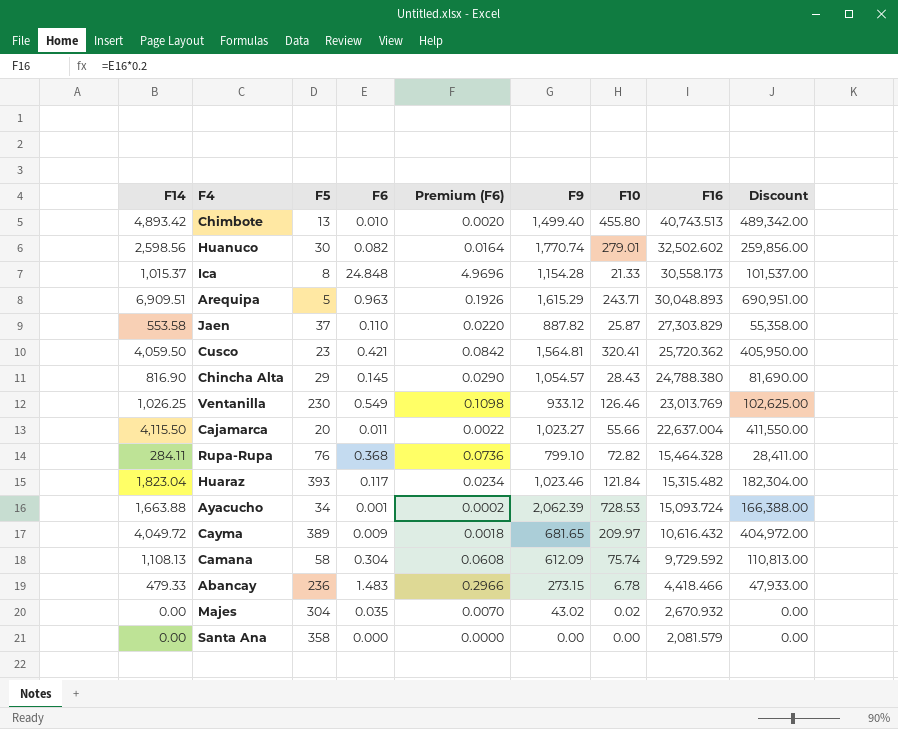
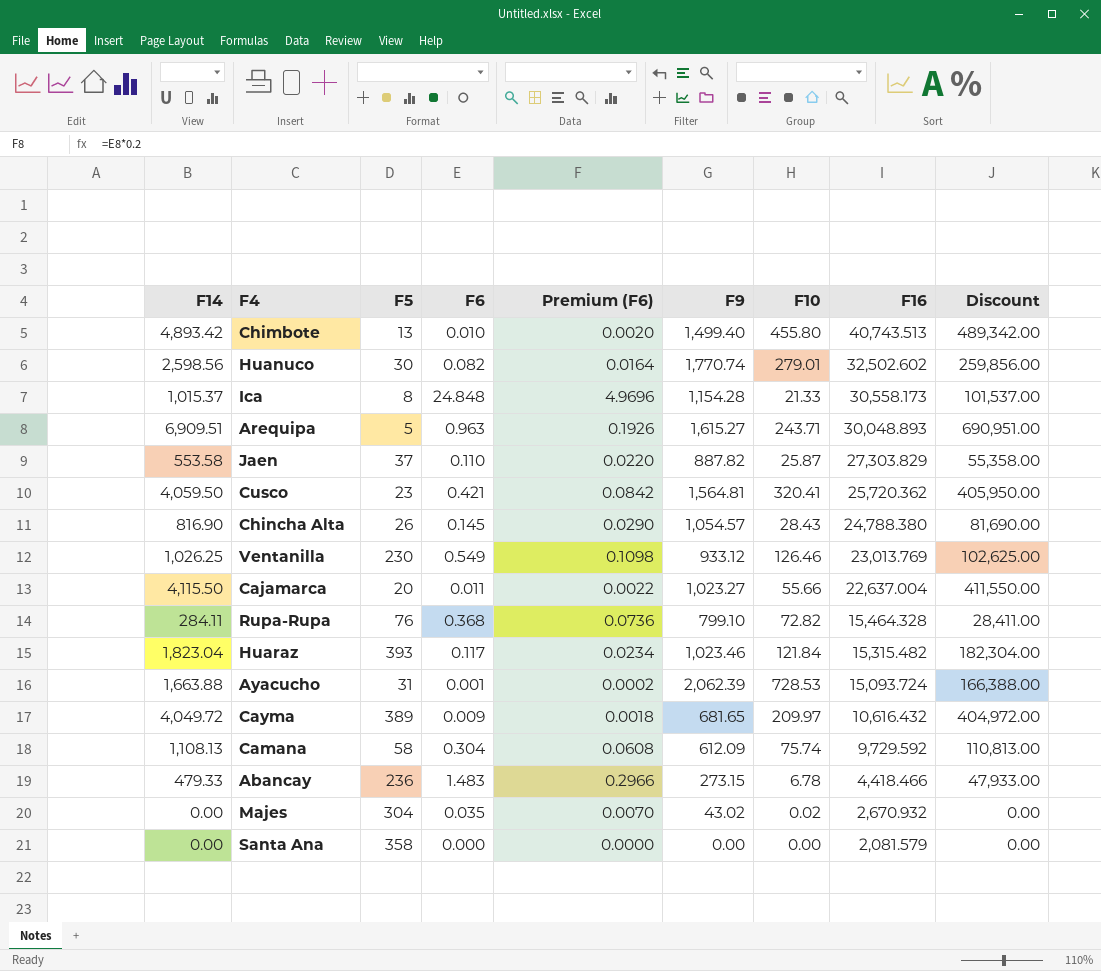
Arequipa | F9: 1,615.29 -> 1,615.27
Chincha Alta | F5: 29 -> 26
Ayacucho | F5: 34 -> 31

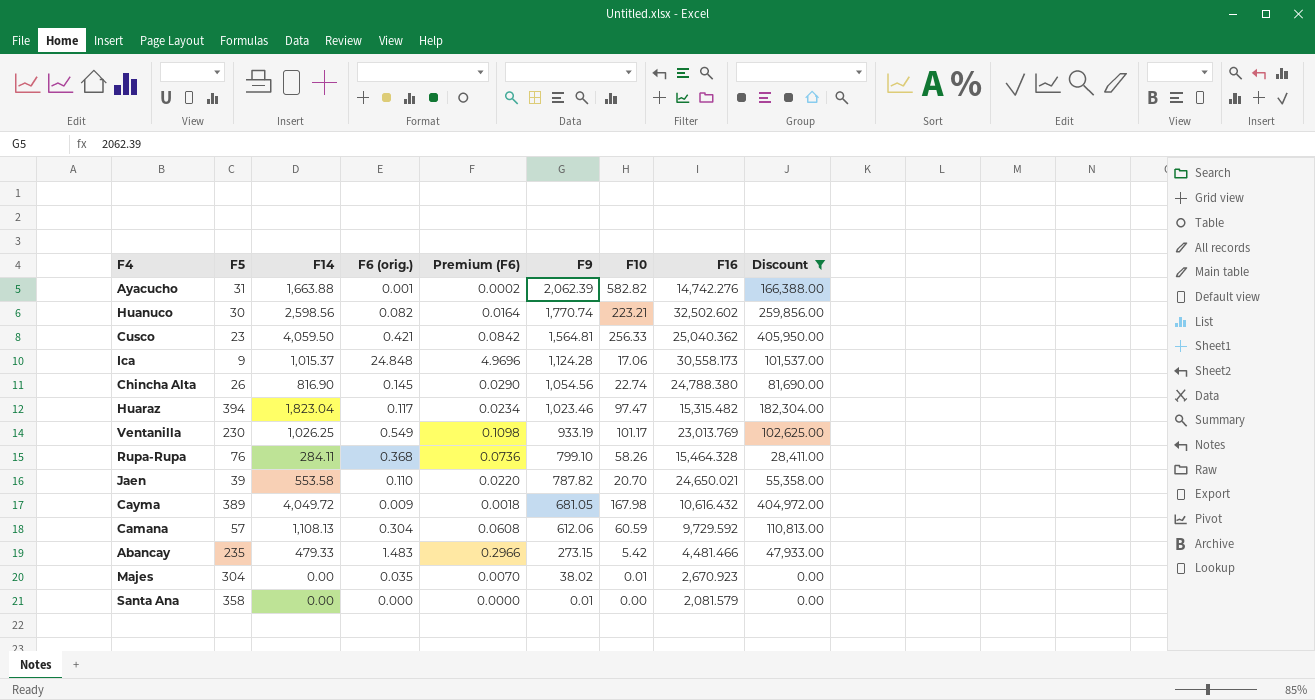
filter: none -> Discount <= 405,950.00
row order: F16 descending -> F9 descending
column F14 | position: 1 -> 3
column name: F6 -> F6 (orig.)
Ayacucho | F10: 728.53 -> 582.82
Ayacucho | F16: 15,093.724 -> 14,742.276
Huanuco | F10: 279.01 -> 223.21
Cusco | F10: 320.41 -> 256.33
Cusco | F16: 25,720.362 -> 25,040.362
Ica | F5: 8 -> 9
Ica | F9: 1,154.28 -> 1,124.28
Ica | F10: 21.33 -> 17.06
Chincha Alta | F9: 1,054.57 -> 1,054.56
Chincha Alta | F10: 28.43 -> 22.74
Huaraz | F5: 393 -> 394
Huaraz | F10: 121.84 -> 97.47
Ventanilla | F9: 933.12 -> 933.19
Ventanilla | F10: 126.46 -> 101.17
Rupa-Rupa | F10: 72.82 -> 58.26
Jaen | F5: 37 -> 39
Jaen | F9: 887.82 -> 787.82
Jaen | F10: 25.87 -> 20.70
Jaen | F16: 27,303.829 -> 24,650.021
Cayma | F9: 681.65 -> 681.05
Cayma | F10: 209.97 -> 167.98
Camana | F5: 58 -> 57
Camana | F9: 612.09 -> 612.06
Camana | F10: 75.74 -> 60.59
Abancay | F5: 236 -> 235
Abancay | F10: 6.78 -> 5.42
Abancay | F16: 4,418.466 -> 4,481.466
Majes | F9: 43.02 -> 38.02
Majes | F10: 0.02 -> 0.01
Majes | F16: 2,670.932 -> 2,670.923
Santa Ana | F9: 0.00 -> 0.01

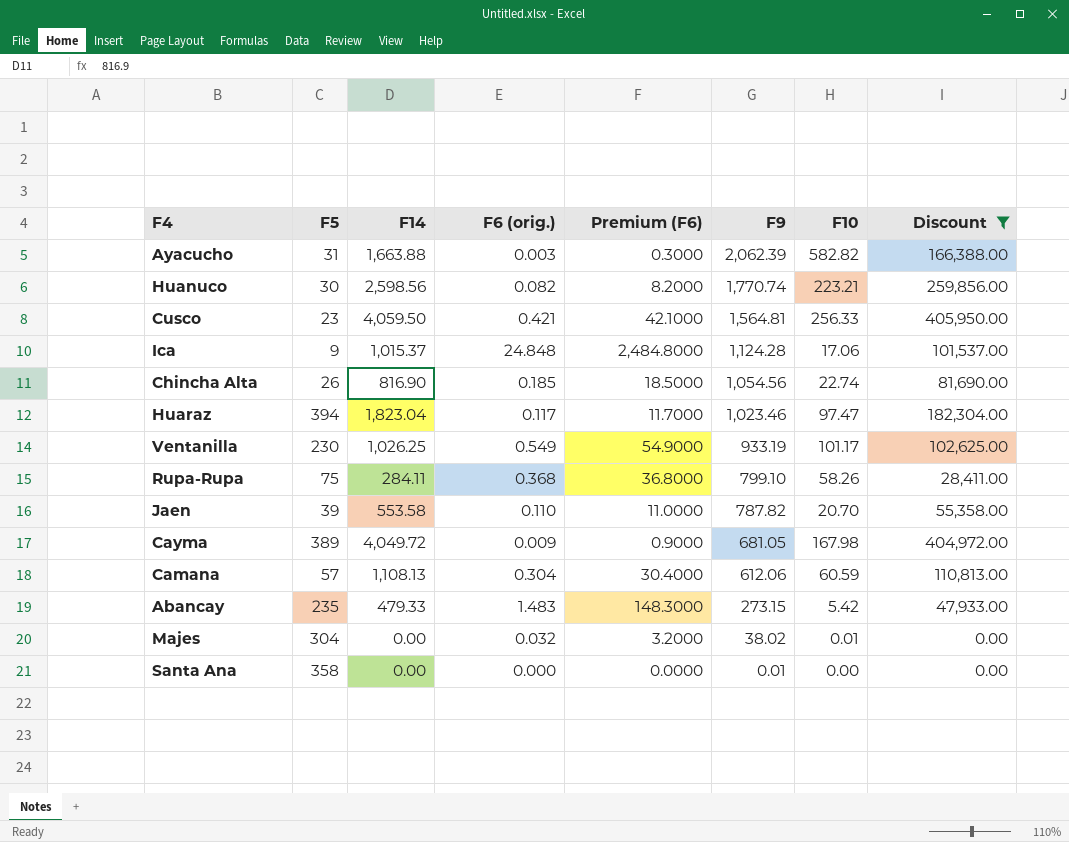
column F16 | position: 8 -> none
column Premium (F6) | formula: [F6 (orig.)] * 0.2 -> [F6 (orig.)] * 100
Ayacucho | F6 (orig.): 0.001 -> 0.003
Chincha Alta | F6 (orig.): 0.145 -> 0.185
Rupa-Rupa | F5: 76 -> 75
Majes | F6 (orig.): 0.035 -> 0.032

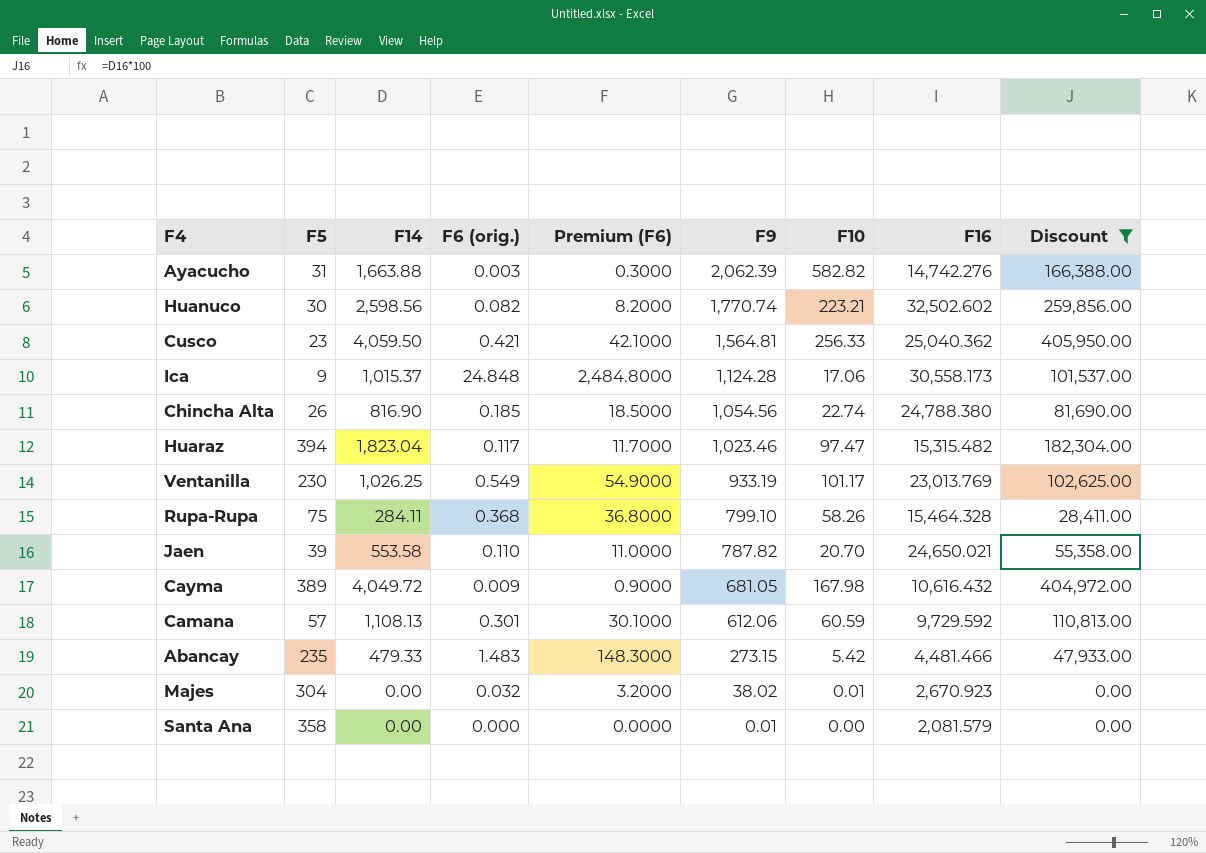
column F16 | position: none -> 8
Camana | F6 (orig.): 0.304 -> 0.301
Camana | Premium (F6): 30.4000 -> 30.1000

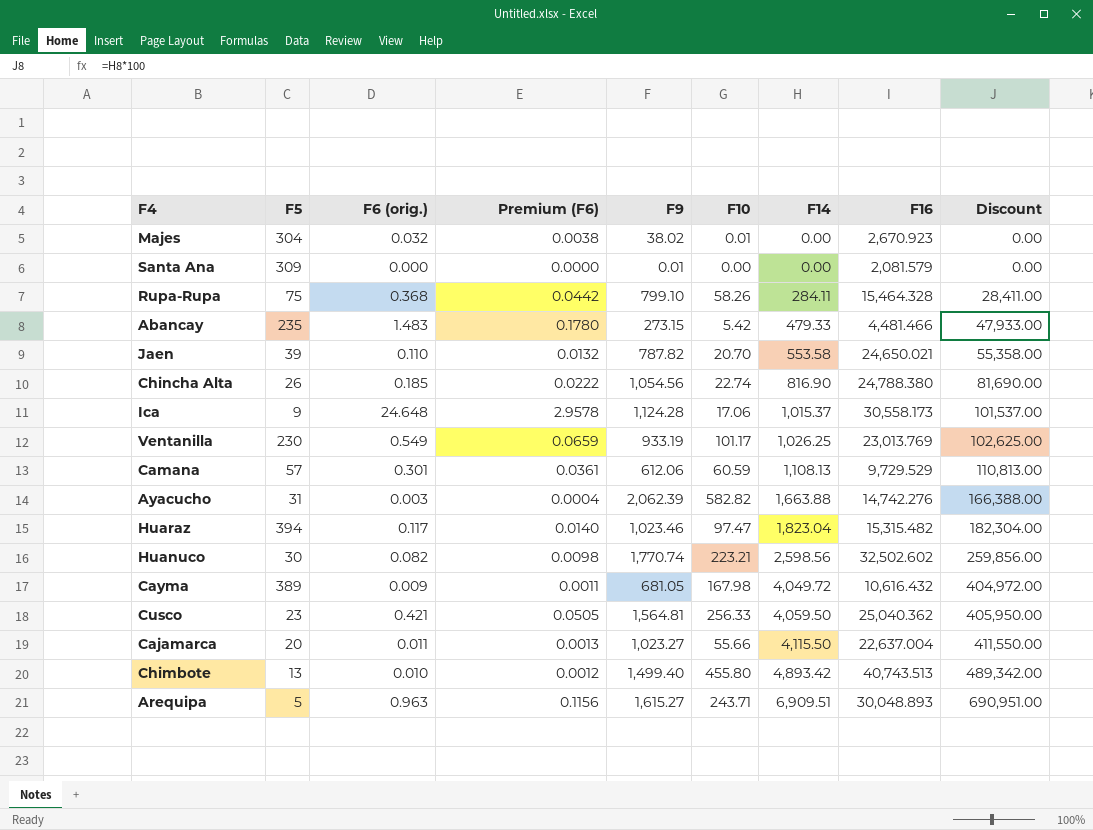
filter: Discount <= 405,950.00 -> none
row order: F9 descending -> F14 ascending
column Premium (F6) | formula: [F6 (orig.)] * 100 -> [F6 (orig.)] * 0.12
column F14 | position: 3 -> 7
Santa Ana | F5: 358 -> 309
Ica | F6 (orig.): 24.848 -> 24.648
Camana | F16: 9,729.592 -> 9,729.529

